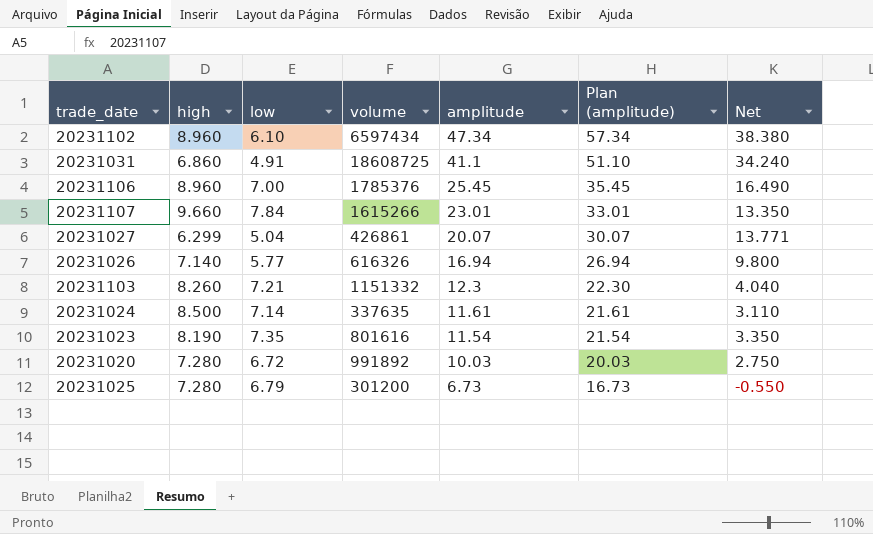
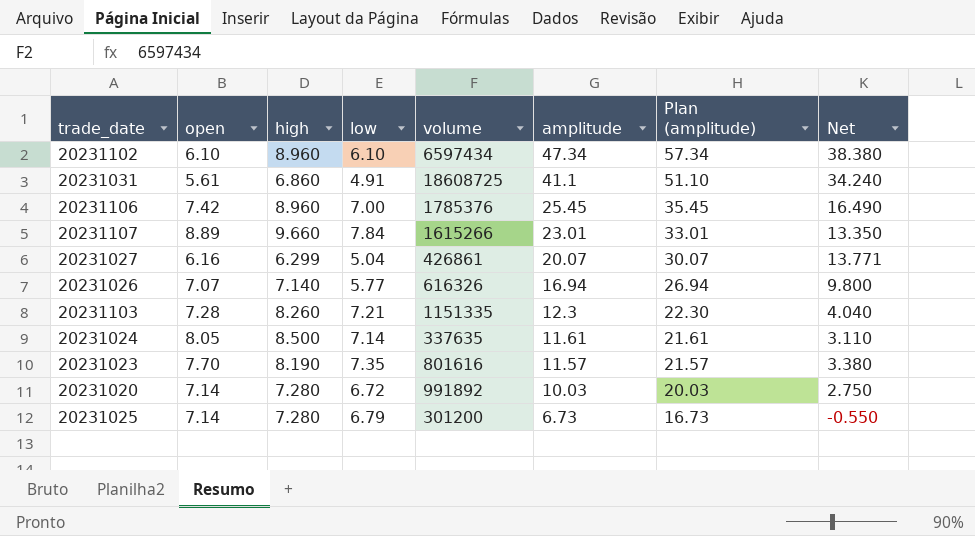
column open | position: none -> 2
20231103 | volume: 1151332 -> 1151335
20231023 | amplitude: 11.54 -> 11.57
20231023 | Plan (amplitude): 21.54 -> 21.57
20231023 | Net: 3.350 -> 3.380

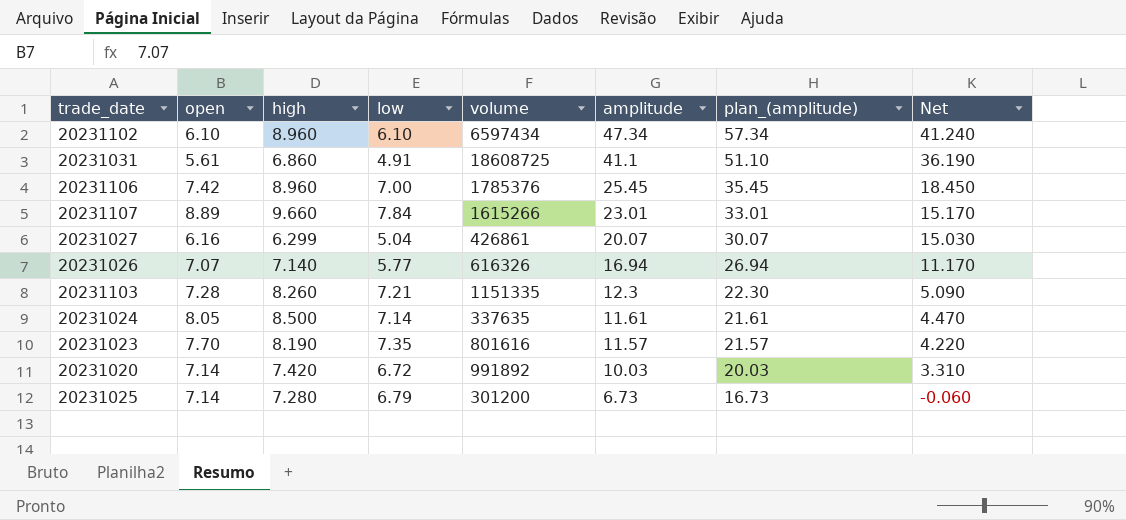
column name: Plan (amplitude) -> plan_(amplitude)
column Net | formula: [amplitude] - [high] -> [amplitude] - [low]
20231020 | high: 7.280 -> 7.420

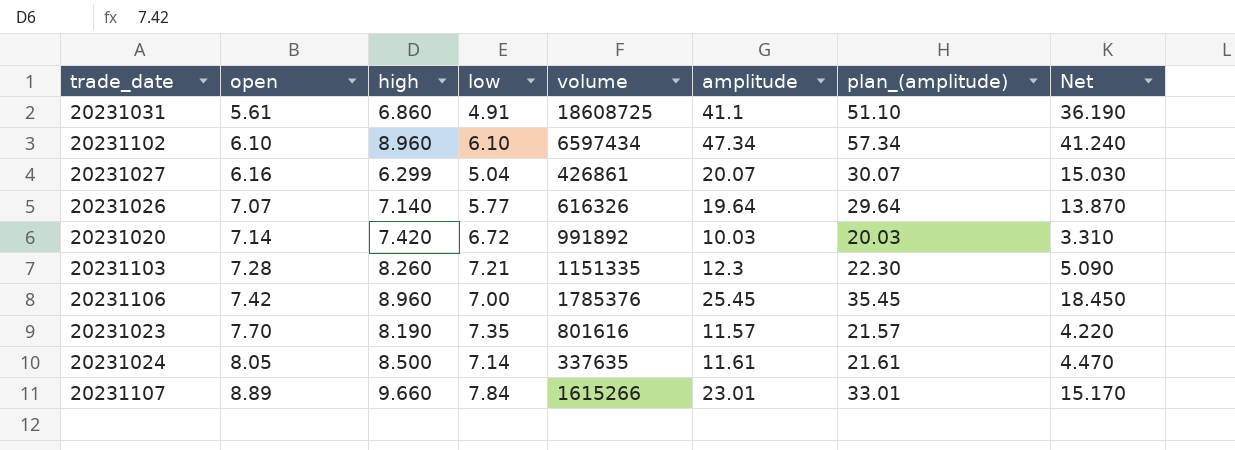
row order: amplitude descending -> open ascending
row 20231025: 7.14 | 7.280 | 6.79 | 301200 | 6.73 | 16.73 | -0.060 -> none
20231026 | amplitude: 16.94 -> 19.64
20231026 | plan_(amplitude): 26.94 -> 29.64
20231026 | Net: 11.170 -> 13.870

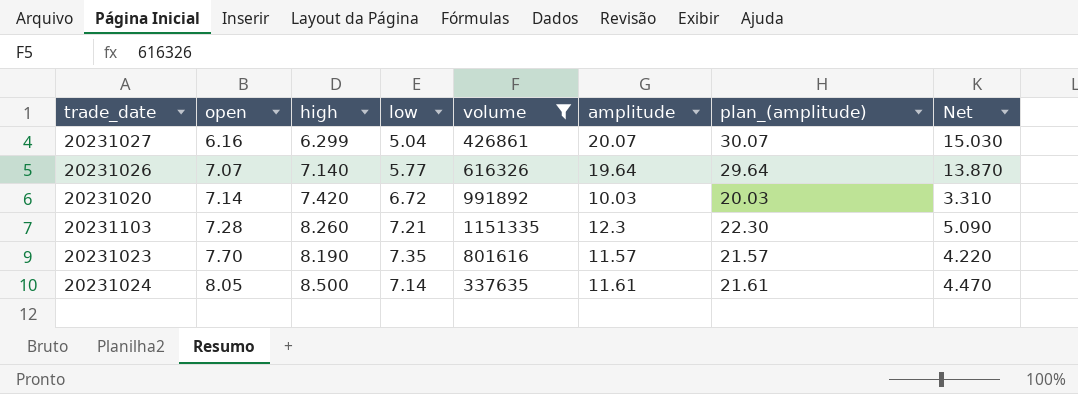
filter: none -> volume <= 1151335

